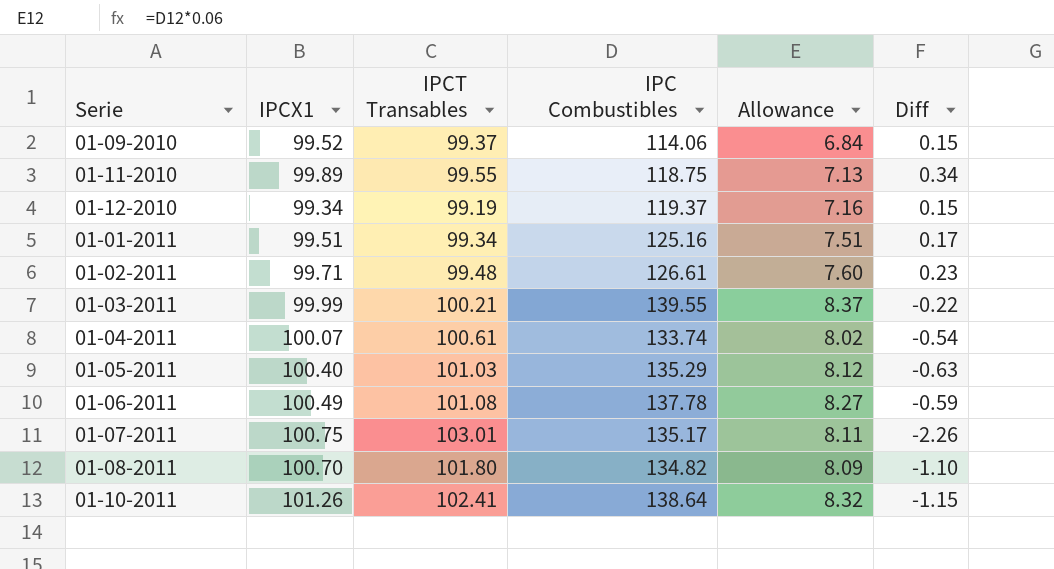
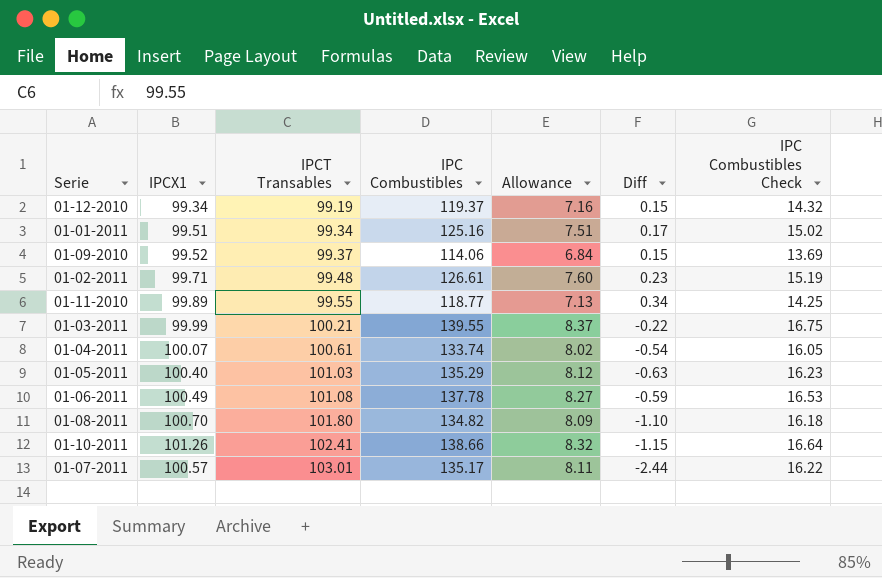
row order: none -> IPCT Transables ascending
column IPC Combustibles Check | formula: none -> [IPC Combustibles] * 0.12
01-11-2010 | IPC Combustibles: 118.75 -> 118.77
01-10-2011 | IPC Combustibles: 138.64 -> 138.66
01-07-2011 | IPCX1: 100.75 -> 100.57
01-07-2011 | Diff: -2.26 -> -2.44

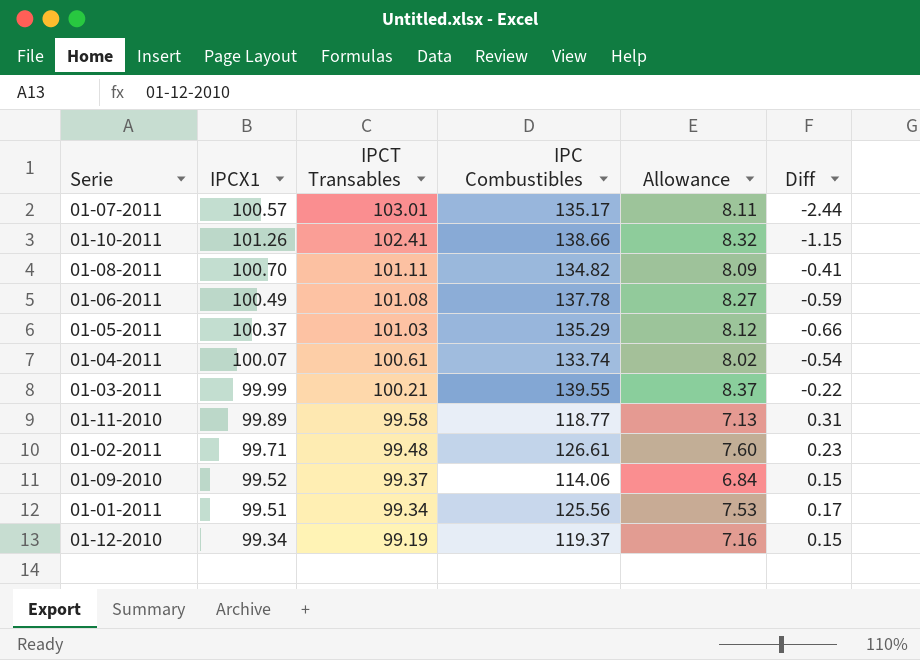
row order: IPCT Transables ascending -> IPCT Transables descending
column IPC Combustibles Check | formula: [IPC Combustibles] * 0.12 -> none
01-08-2011 | IPCT Transables: 101.80 -> 101.11
01-08-2011 | Diff: -1.10 -> -0.41
01-05-2011 | IPCX1: 100.40 -> 100.37
01-05-2011 | Diff: -0.63 -> -0.66
01-11-2010 | IPCT Transables: 99.55 -> 99.58
01-11-2010 | Diff: 0.34 -> 0.31
01-01-2011 | IPC Combustibles: 125.16 -> 125.56
01-01-2011 | Allowance: 7.51 -> 7.53

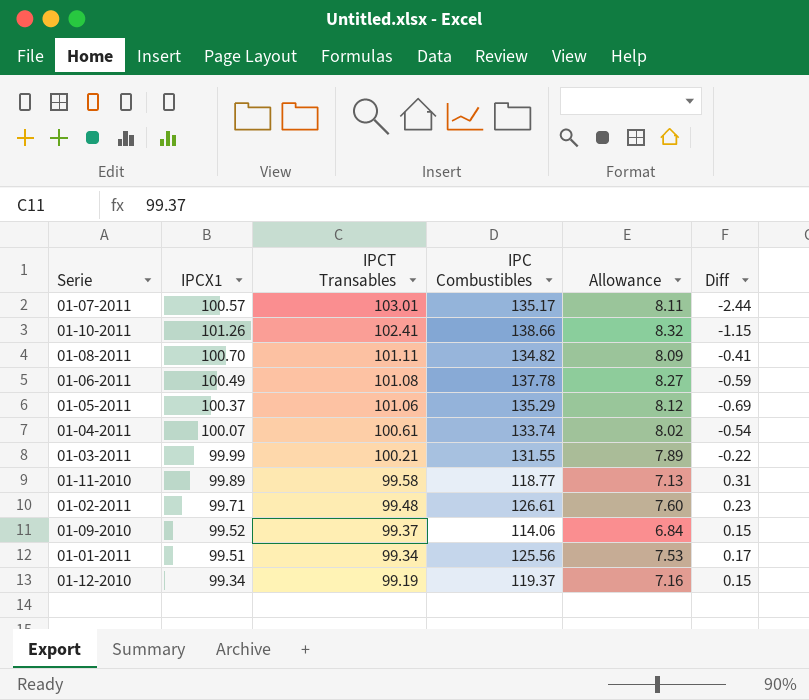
01-05-2011 | IPCT Transables: 101.03 -> 101.06
01-05-2011 | Diff: -0.66 -> -0.69
01-03-2011 | IPC Combustibles: 139.55 -> 131.55
01-03-2011 | Allowance: 8.37 -> 7.89

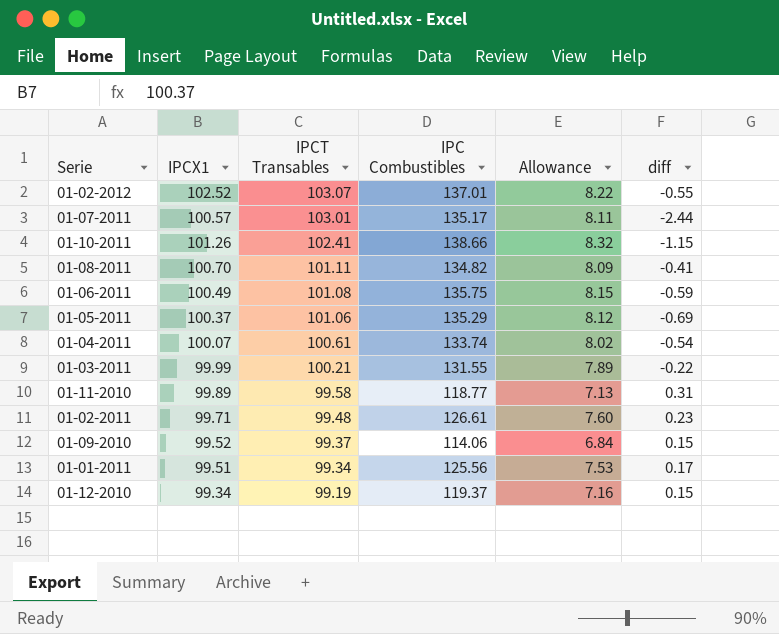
column name: Diff -> diff
row 01-02-2012: none -> 102.52 | 103.07 | 137.01 | 8.22 | -0.55
01-06-2011 | IPC Combustibles: 137.78 -> 135.75
01-06-2011 | Allowance: 8.27 -> 8.15

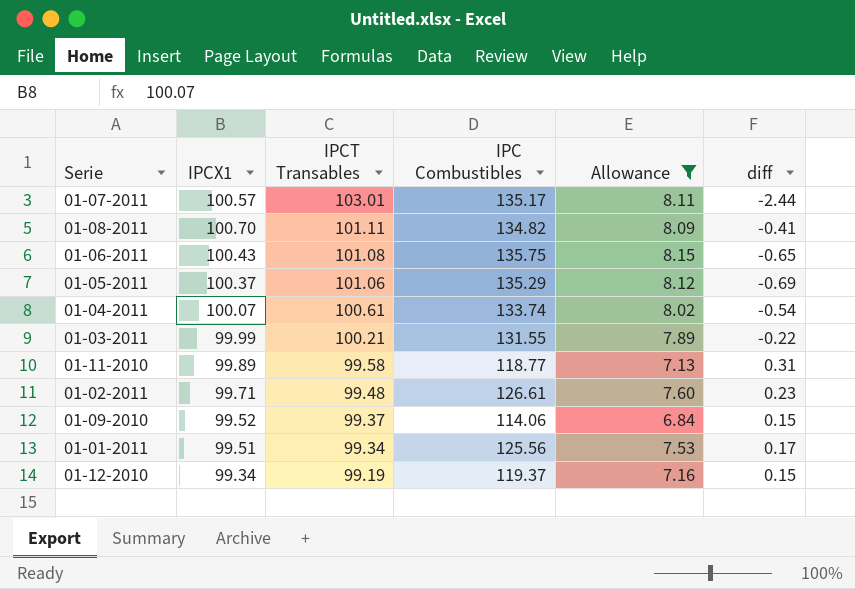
filter: none -> Allowance <= 8.15
01-06-2011 | IPCX1: 100.49 -> 100.43
01-06-2011 | diff: -0.59 -> -0.65

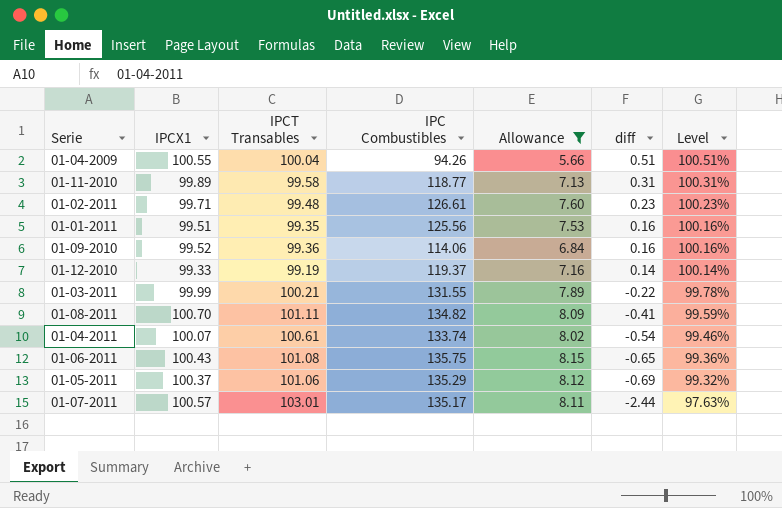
row order: IPCT Transables descending -> diff descending
column Level | formula: none -> [IPCX1] / [IPCT Transables]
row 01-04-2009: none -> 100.55 | 100.04 | 94.26 | 5.66 | 0.51 | 100.51%
01-01-2011 | IPCT Transables: 99.34 -> 99.35
01-01-2011 | diff: 0.17 -> 0.16
01-09-2010 | IPCT Transables: 99.37 -> 99.36
01-09-2010 | diff: 0.15 -> 0.16
01-12-2010 | IPCX1: 99.34 -> 99.33
01-12-2010 | diff: 0.15 -> 0.14

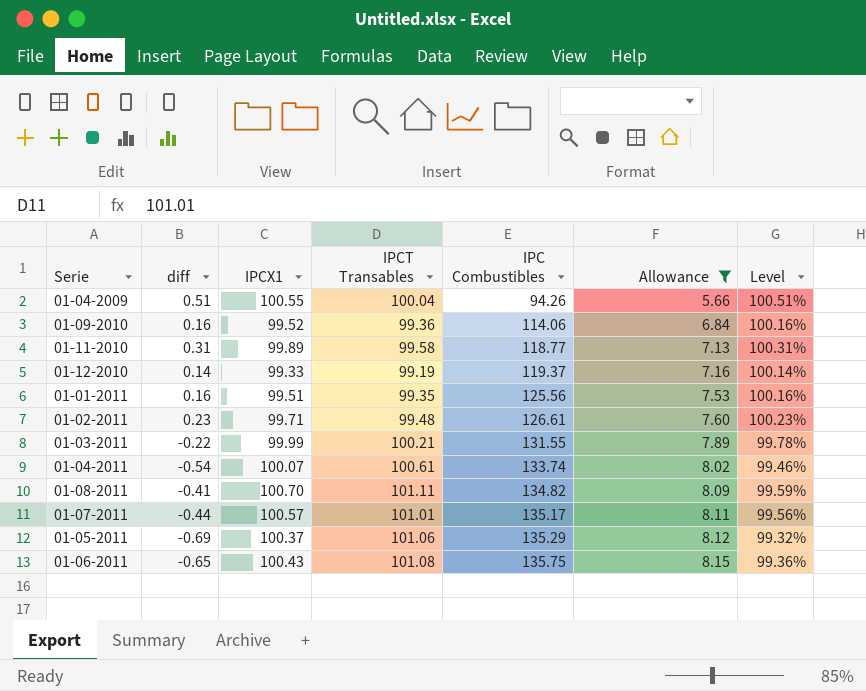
row order: diff descending -> IPC Combustibles ascending
column diff | position: 6 -> 2
01-07-2011 | diff: -2.44 -> -0.44
01-07-2011 | IPCT Transables: 103.01 -> 101.01
01-07-2011 | Level: 97.63% -> 99.56%

